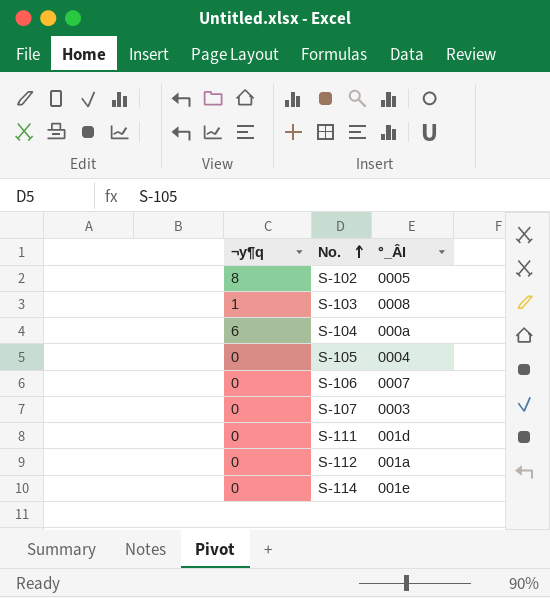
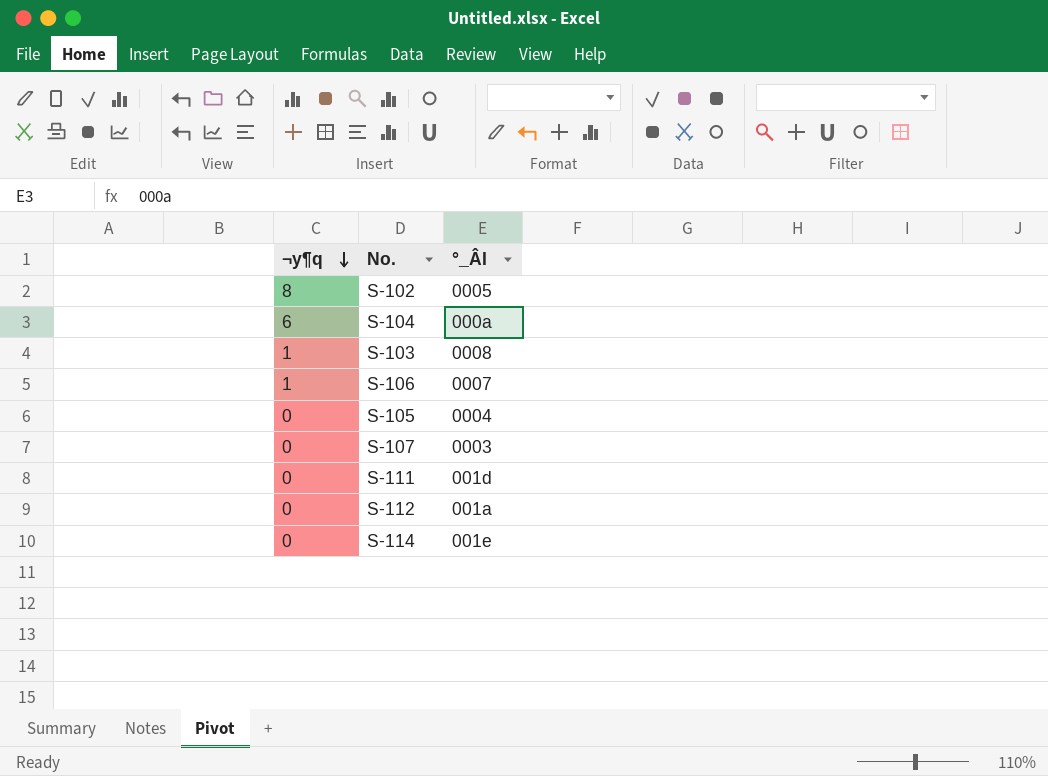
row order: No. ascending -> ¬y¶q descending
S-106 | ¬y¶q: 0 -> 1

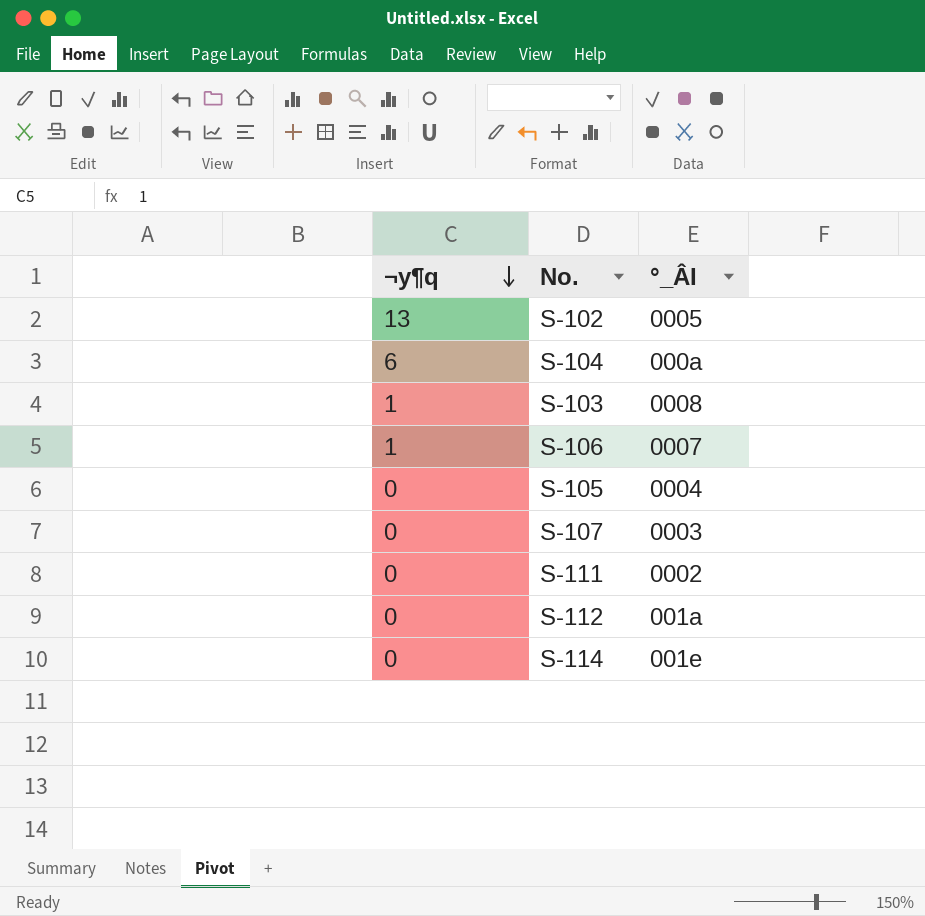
S-102 | ¬y¶q: 8 -> 13
S-111 | °_ÂI: 001d -> 0002

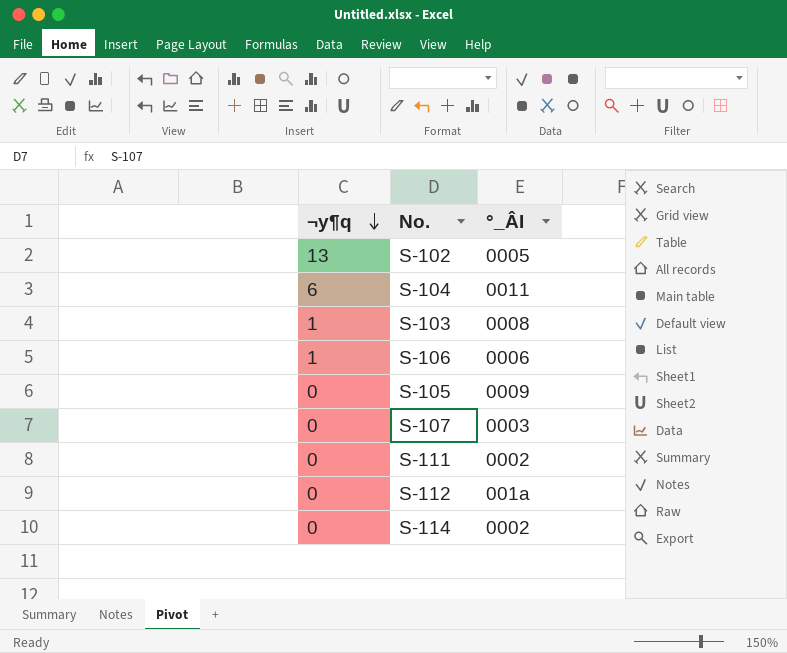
S-104 | °_ÂI: 000a -> 0011
S-106 | °_ÂI: 0007 -> 0006
S-105 | °_ÂI: 0004 -> 0009
S-114 | °_ÂI: 001e -> 0002

